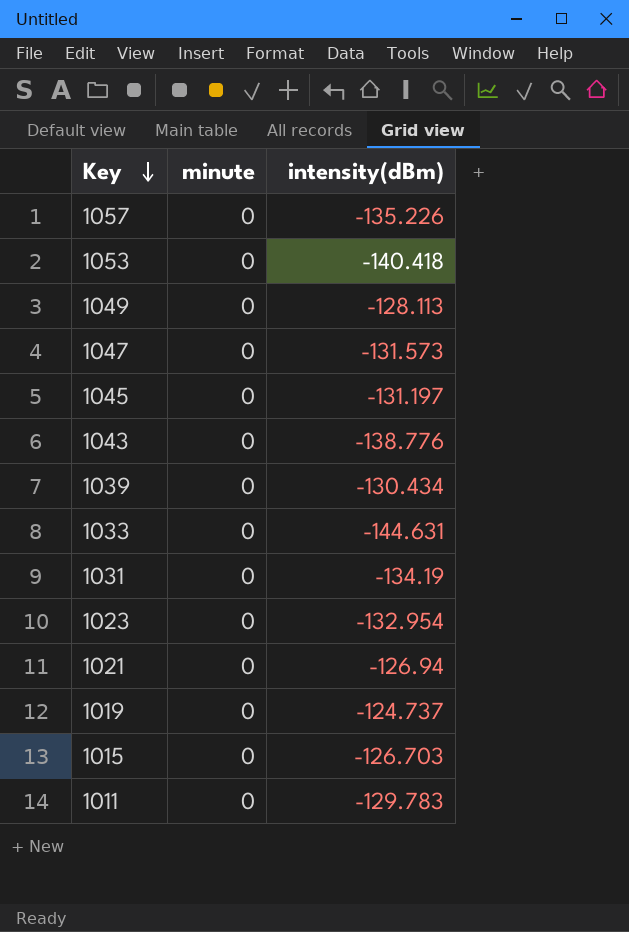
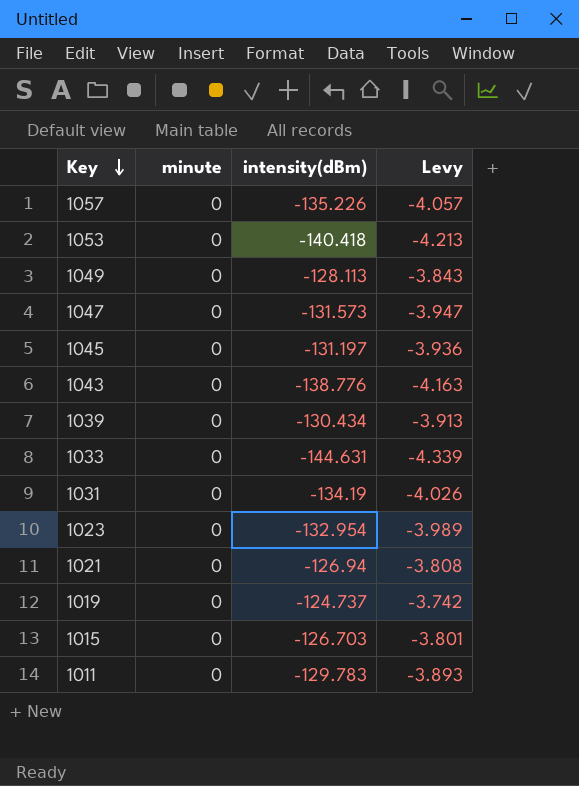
column Levy | formula: none -> [intensity(dBm)] * 0.03

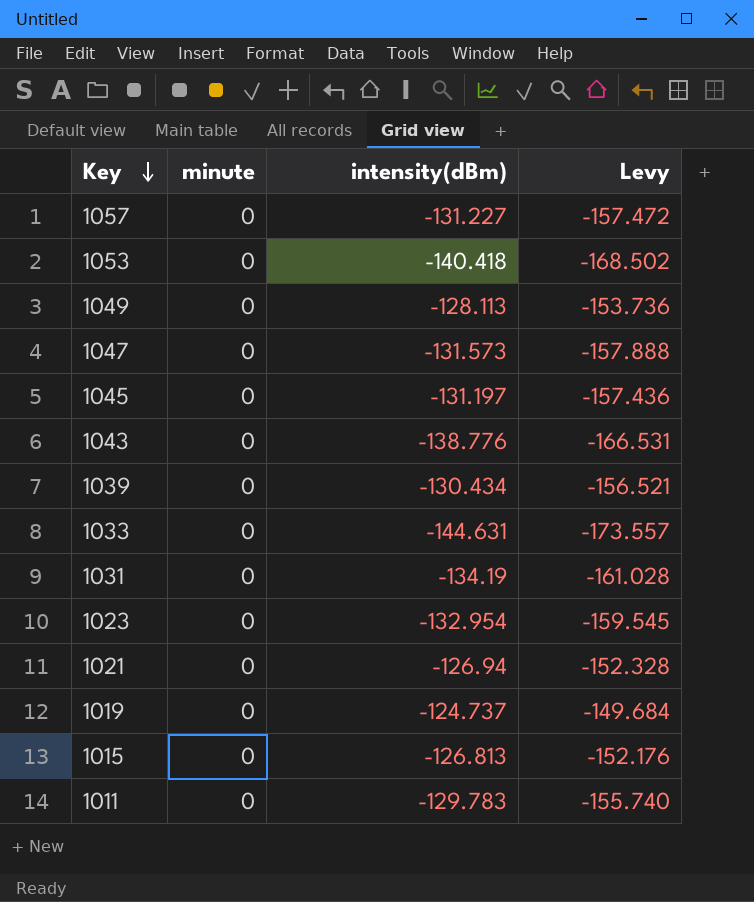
column Levy | formula: [intensity(dBm)] * 0.03 -> [intensity(dBm)] * 1.2
1057 | intensity(dBm): -135.226 -> -131.227
1015 | intensity(dBm): -126.703 -> -126.813

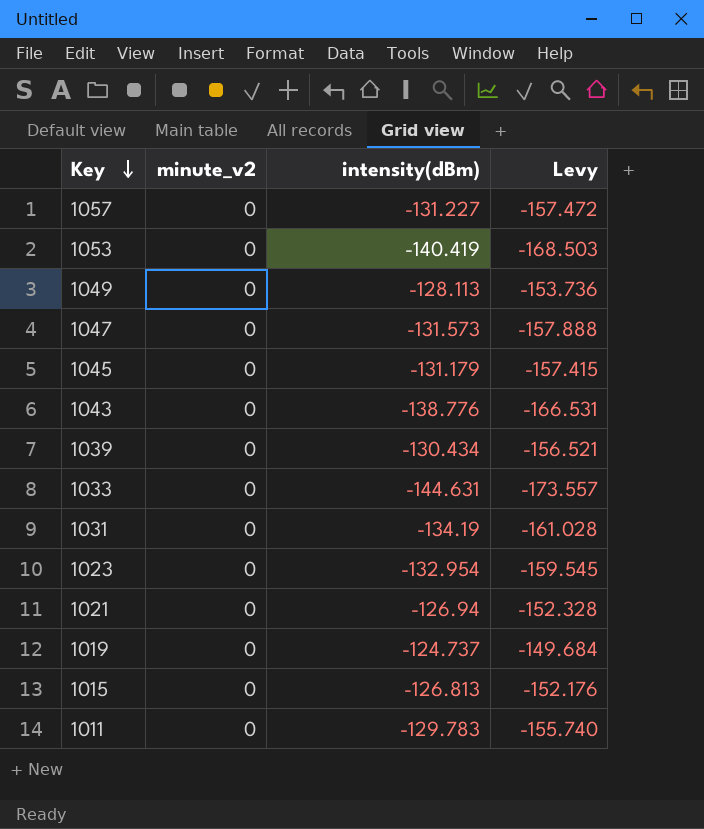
column name: minute -> minute_v2
1053 | intensity(dBm): -140.418 -> -140.419
1053 | Levy: -168.502 -> -168.503
1045 | intensity(dBm): -131.197 -> -131.179
1045 | Levy: -157.436 -> -157.415

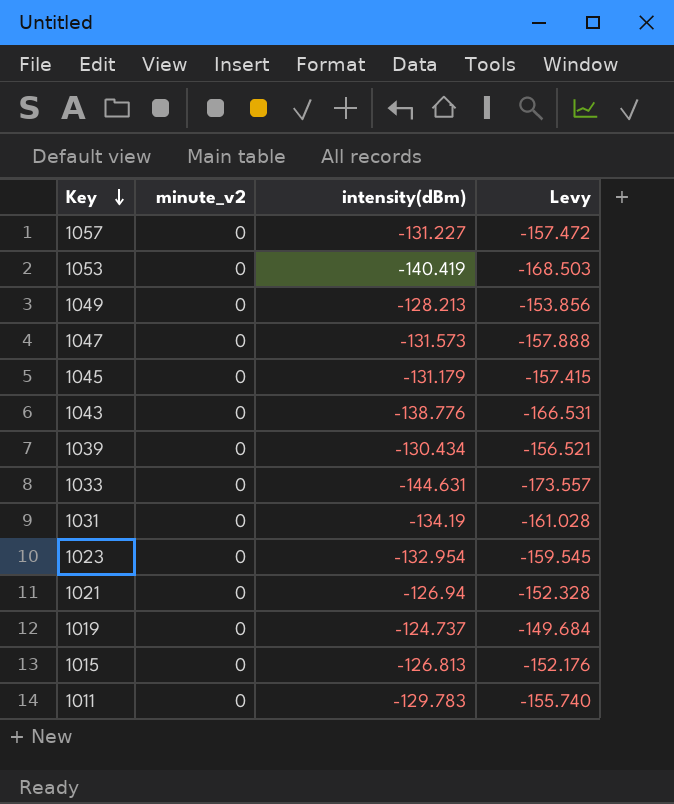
1049 | intensity(dBm): -128.113 -> -128.213
1049 | Levy: -153.736 -> -153.856

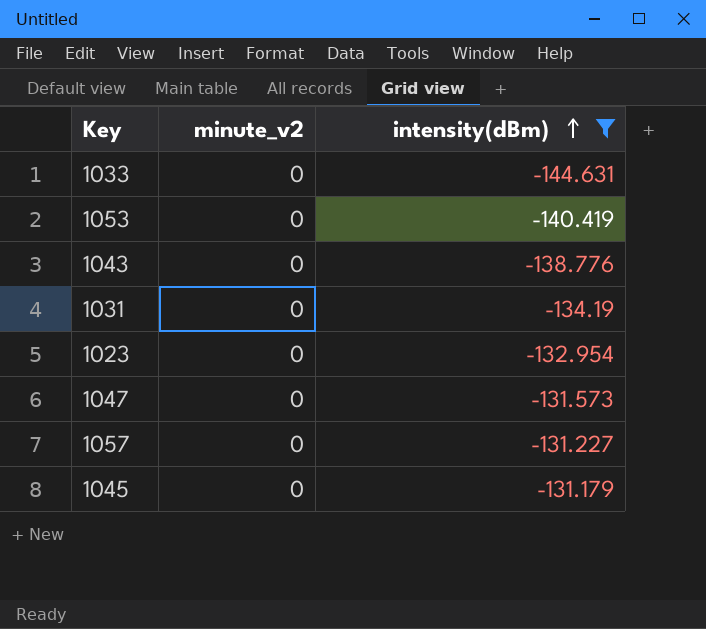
filter: none -> intensity(dBm) <= -131.179
row order: Key descending -> intensity(dBm) ascending
column Levy | formula: [intensity(dBm)] * 1.2 -> none

